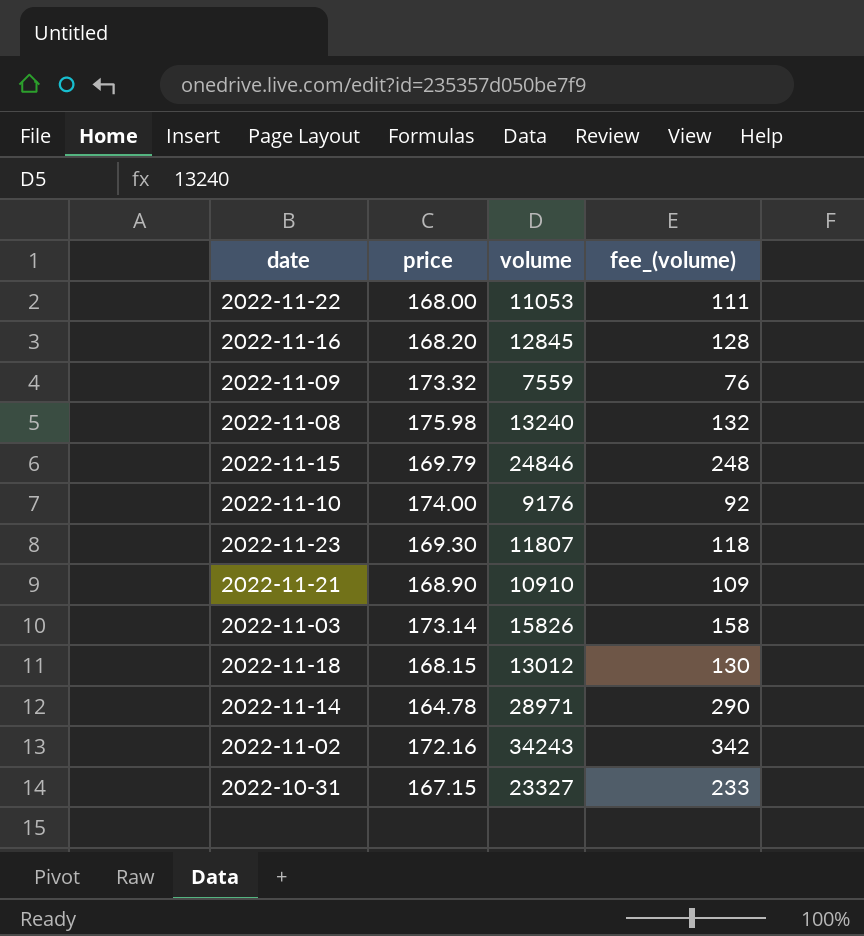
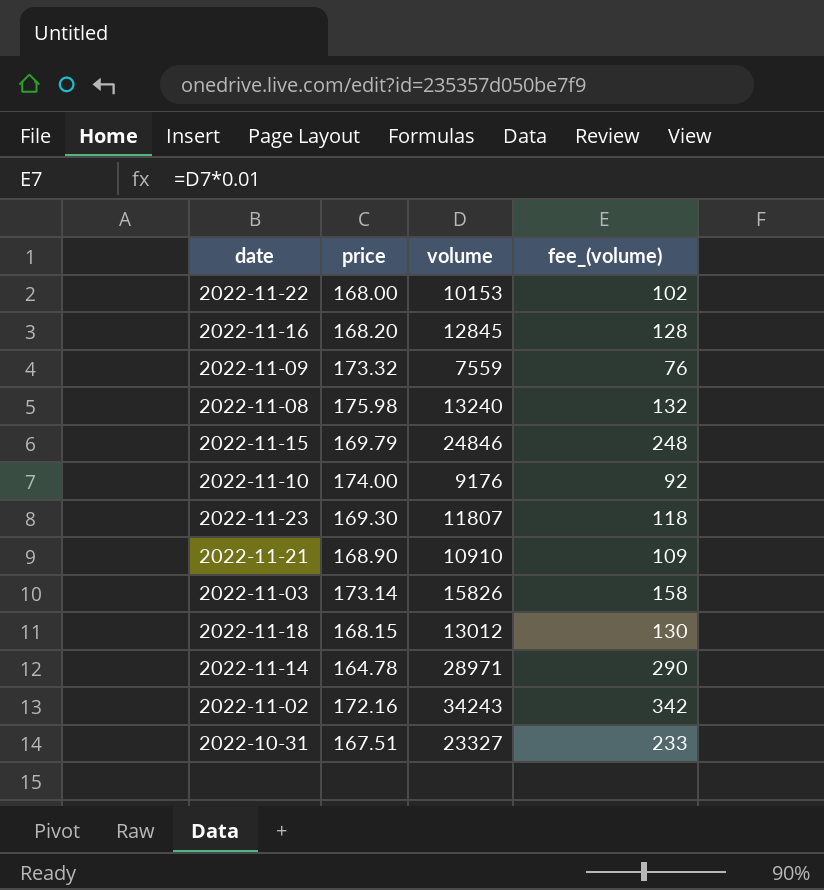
2022-11-22 | volume: 11053 -> 10153
2022-11-22 | fee_(volume): 111 -> 102
2022-10-31 | price: 167.15 -> 167.51

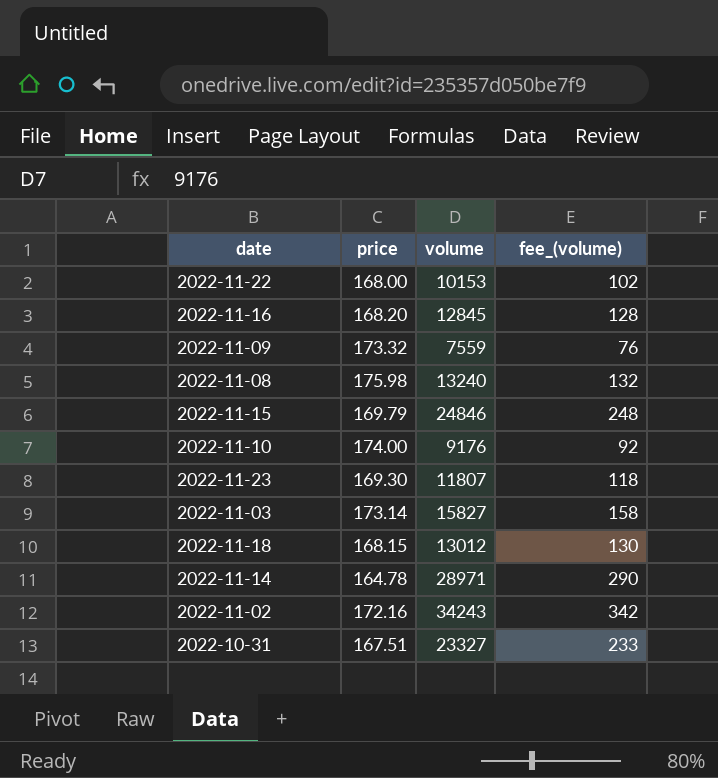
row 2022-11-21: 168.90 | 10910 | 109 -> none
2022-11-03 | volume: 15826 -> 15827

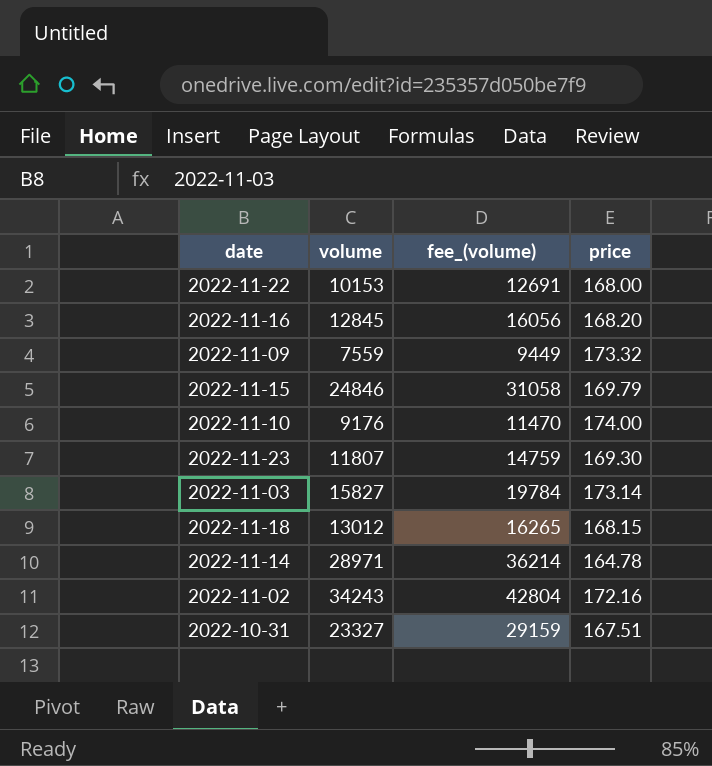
column fee_(volume) | formula: [volume] * 0.01 -> [volume] * 1.25
column price | position: 2 -> 4
row 2022-11-08: 175.98 | 13240 | 132 -> none

